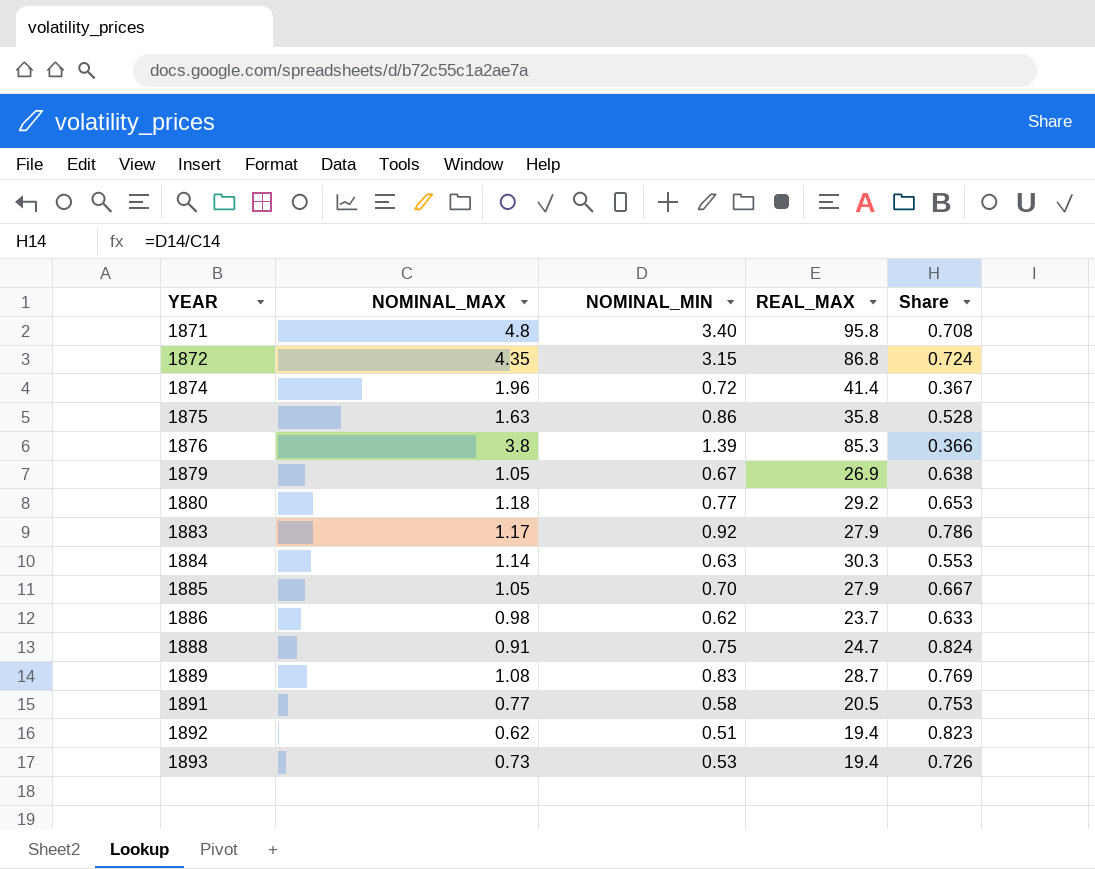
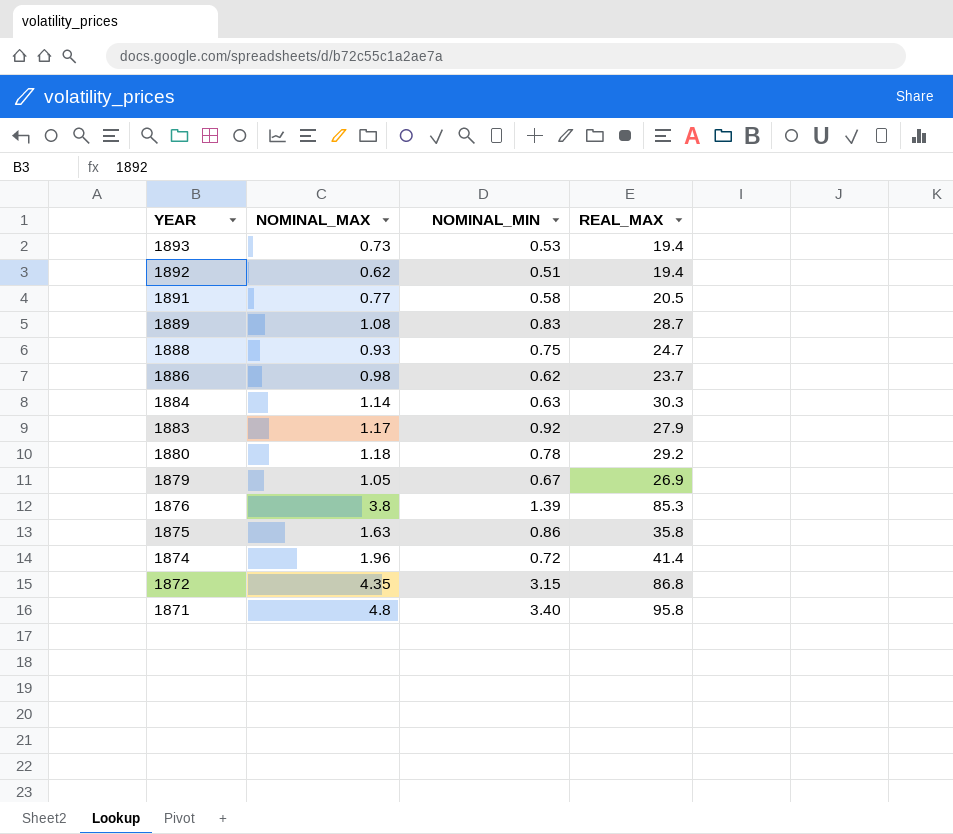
row order: YEAR ascending -> YEAR descending
column Share | formula: [NOMINAL_MIN] / [NOMINAL_MAX] -> none
row 1885: 1.05 | 0.70 | 27.9 | 0.667 -> none
1888 | NOMINAL_MAX: 0.91 -> 0.93
1880 | NOMINAL_MIN: 0.77 -> 0.78

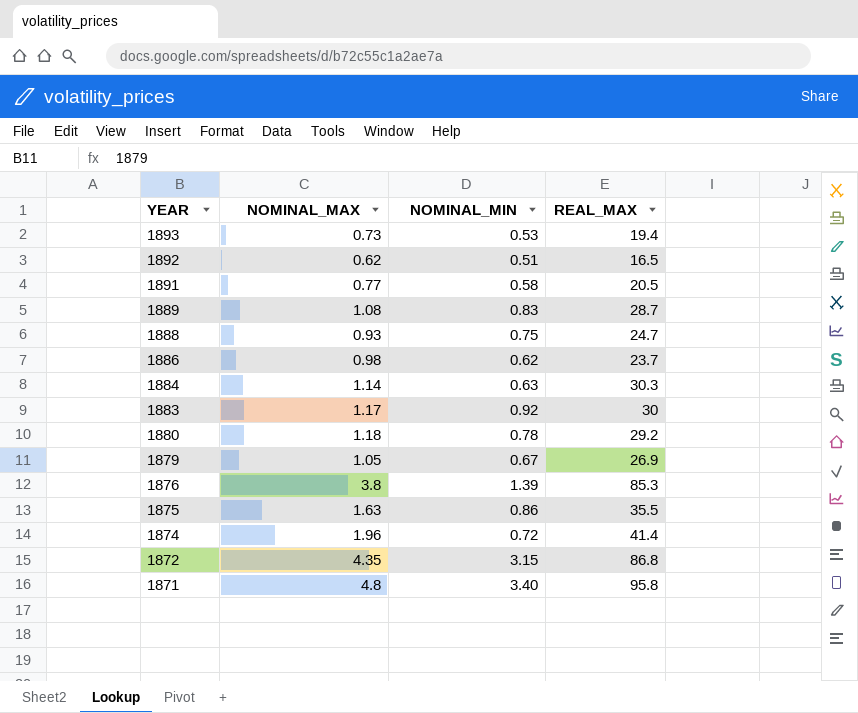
1892 | REAL_MAX: 19.4 -> 16.5
1883 | REAL_MAX: 27.9 -> 30
1875 | REAL_MAX: 35.8 -> 35.5

